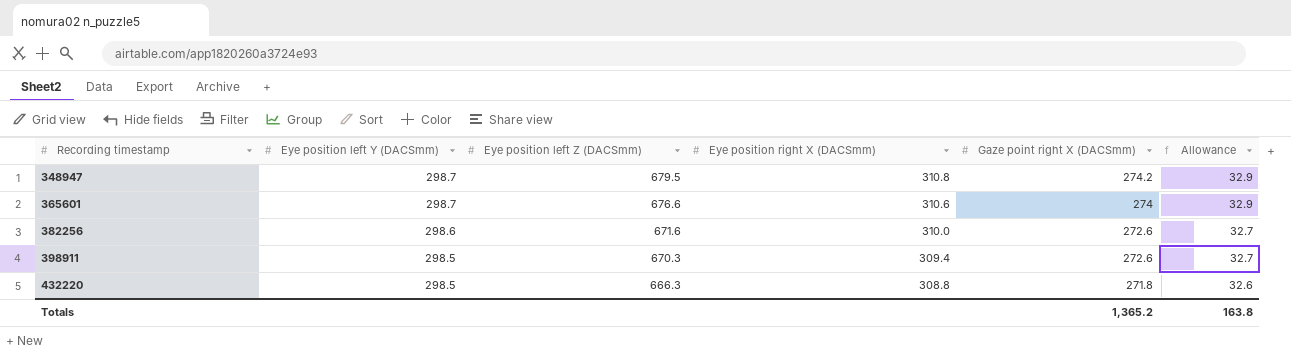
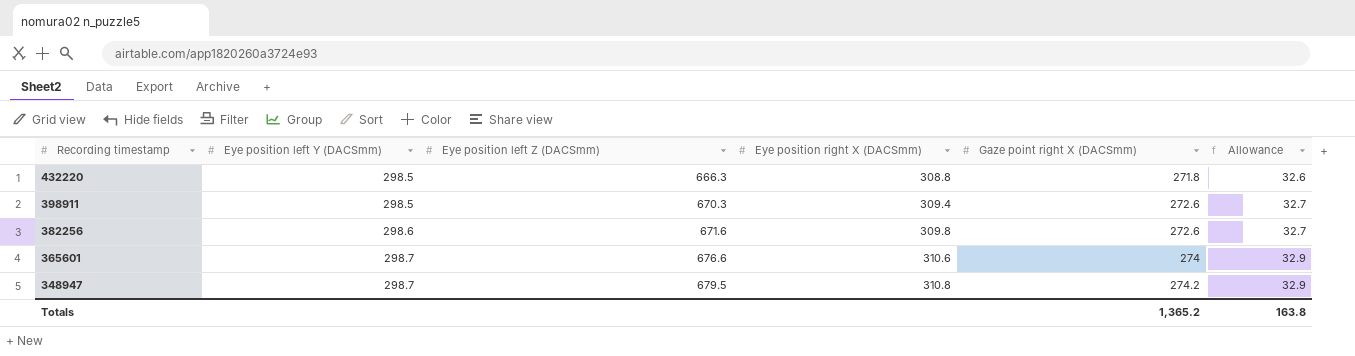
row order: Recording timestamp ascending -> Recording timestamp descending
382256 | Eye position right X (DACSmm): 310.0 -> 309.8

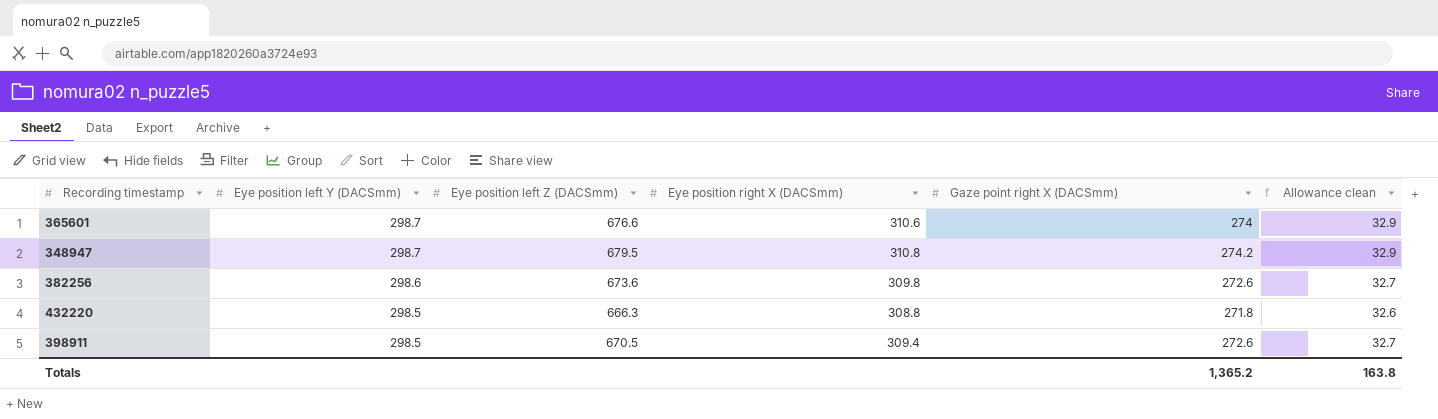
row order: Recording timestamp descending -> Eye position left Y (DACSmm) descending
column name: Allowance -> Allowance clean
382256 | Eye position left Z (DACSmm): 671.6 -> 673.6
398911 | Eye position left Z (DACSmm): 670.3 -> 670.5

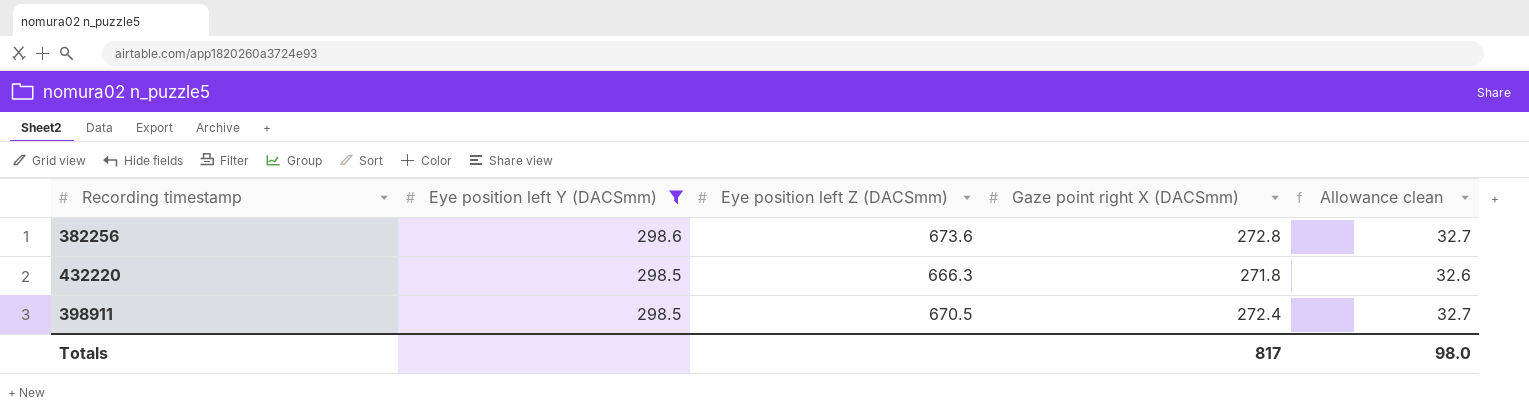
filter: none -> Eye position left Y (DACSmm) != 298.7
column Eye position right X (DACSmm) | position: 4 -> none
382256 | Gaze point right X (DACSmm): 272.6 -> 272.8
398911 | Gaze point right X (DACSmm): 272.6 -> 272.4
Totals | Gaze point right X (DACSmm): 1,365.2 -> 817
Totals | Allowance clean: 163.8 -> 98.0

